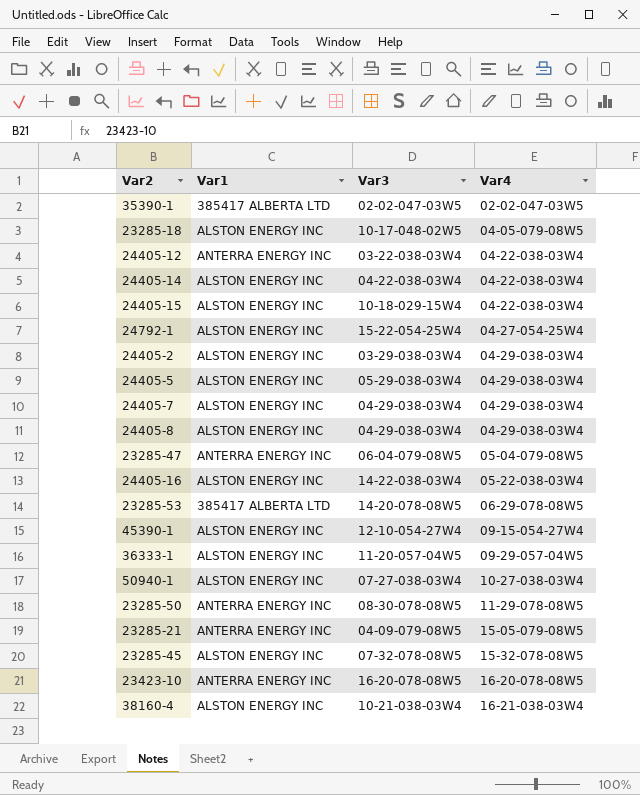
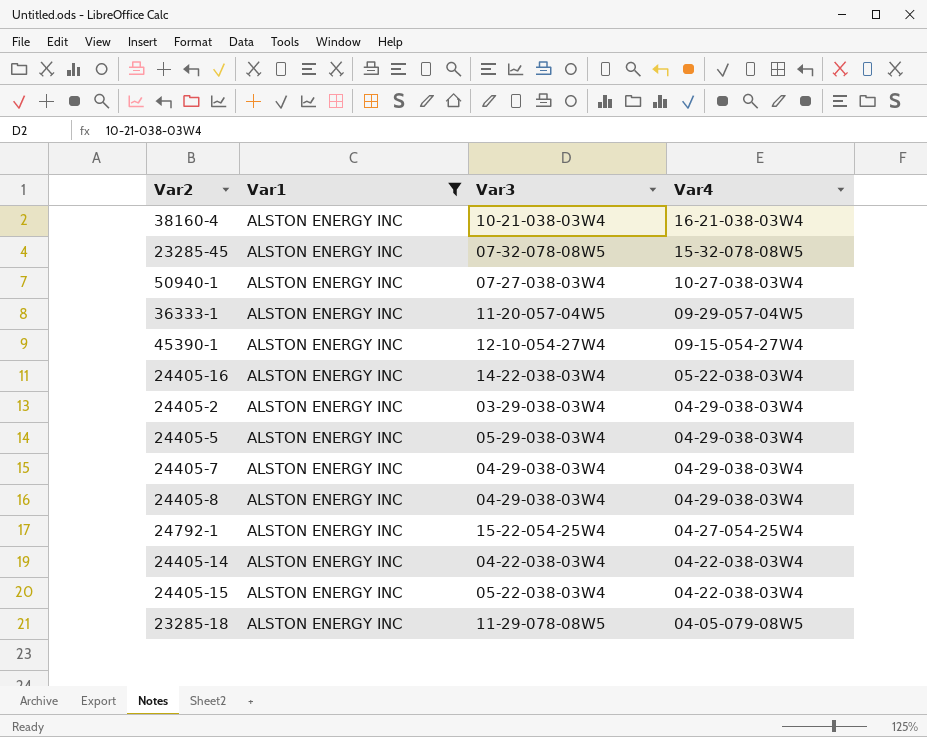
filter: none -> Var1 = ALSTON ENERGY INC
row order: Var4 ascending -> Var4 descending
24405-15 | Var3: 10-18-029-15W4 -> 05-22-038-03W4
23285-18 | Var3: 10-17-048-02W5 -> 11-29-078-08W5

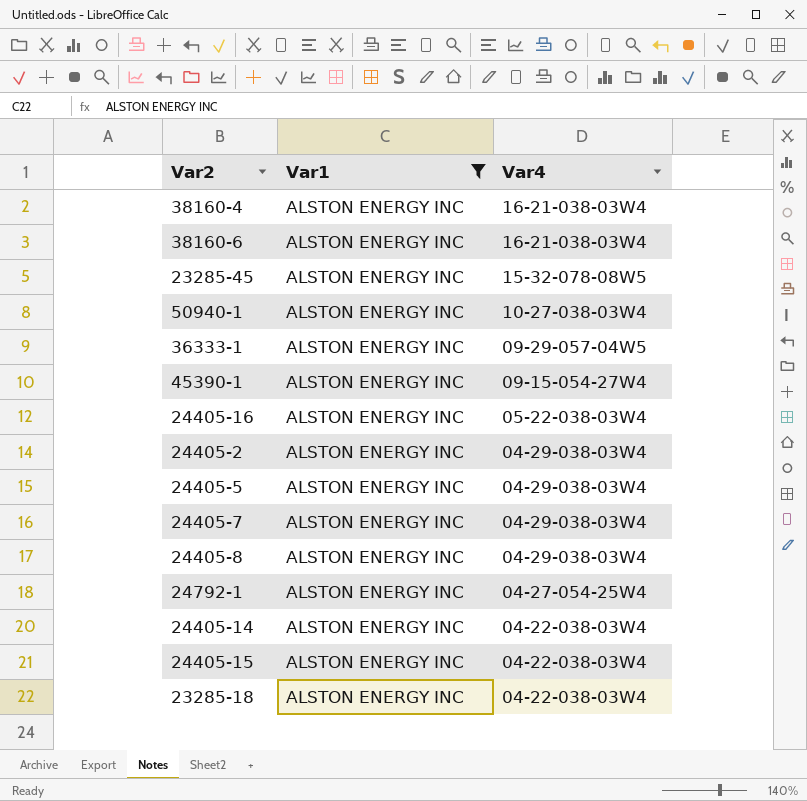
column Var3 | position: 3 -> none
row 38160-6: none -> ALSTON ENERGY INC | 16-21-038-03W4
23285-18 | Var4: 04-05-079-08W5 -> 04-22-038-03W4

